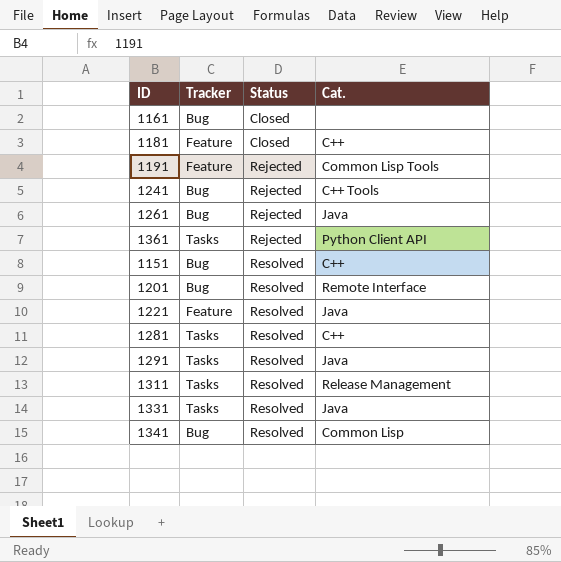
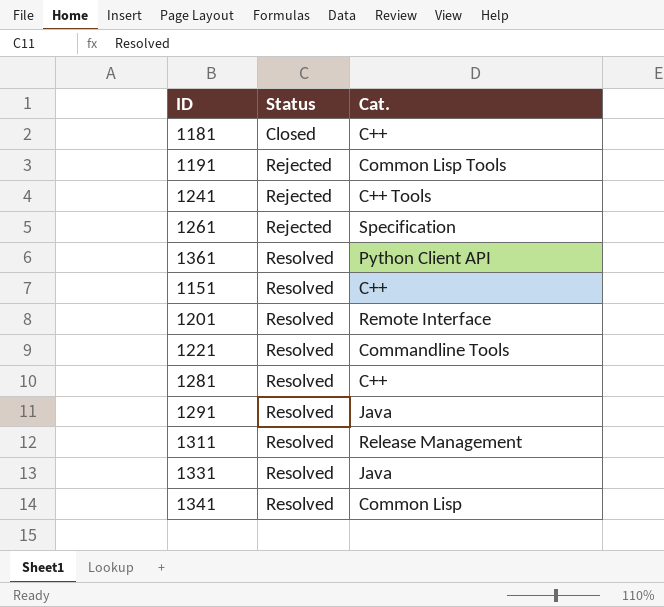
column Tracker | position: 2 -> none
row 1161: Bug | Closed | none -> none
1261 | Cat.: Java -> Specification
1361 | Status: Rejected -> Resolved
1221 | Cat.: Java -> Commandline Tools

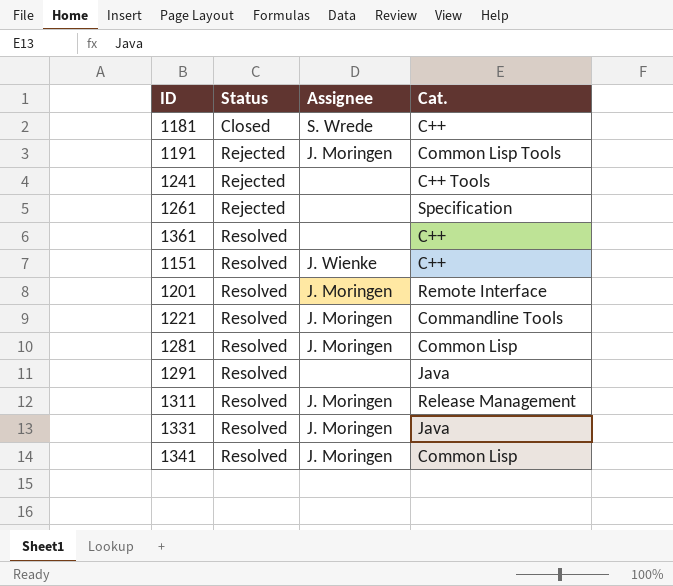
column Assignee | position: none -> 3
1361 | Cat.: Python Client API -> C++
1281 | Cat.: C++ -> Common Lisp

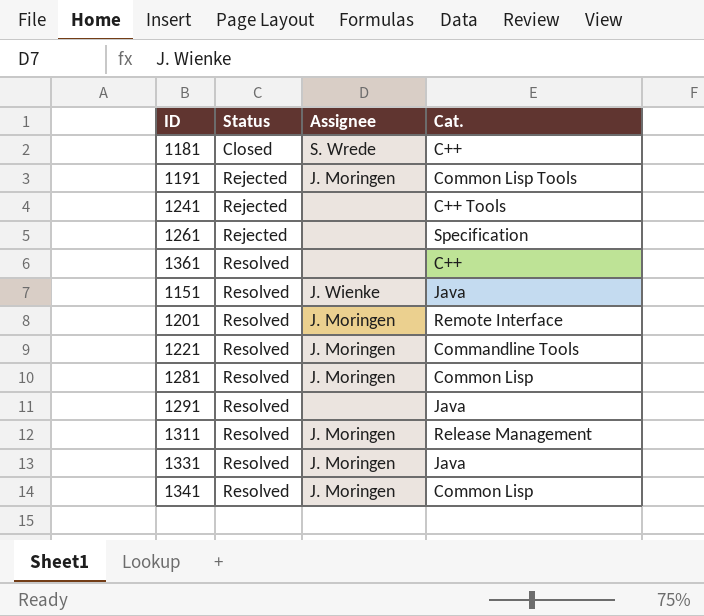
1151 | Cat.: C++ -> Java

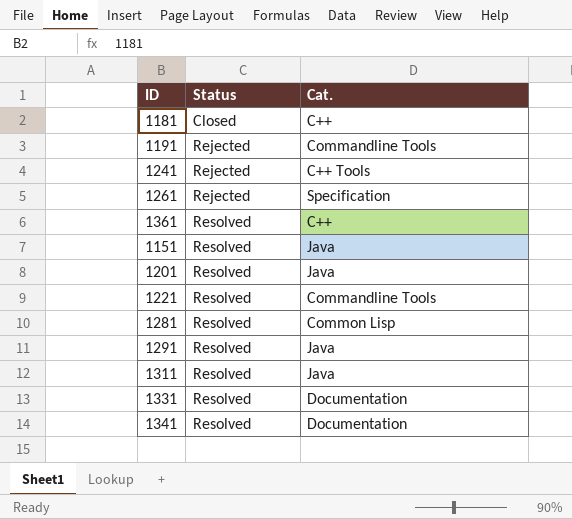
column Assignee | position: 3 -> none
1191 | Cat.: Common Lisp Tools -> Commandline Tools
1201 | Cat.: Remote Interface -> Java
1311 | Cat.: Release Management -> Java
1331 | Cat.: Java -> Documentation
1341 | Cat.: Common Lisp -> Documentation

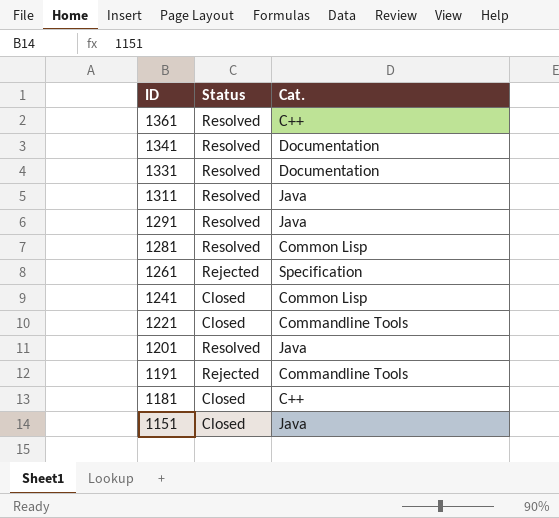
row order: Status ascending -> ID descending
1241 | Status: Rejected -> Closed
1241 | Cat.: C++ Tools -> Common Lisp
1221 | Status: Resolved -> Closed
1151 | Status: Resolved -> Closed

